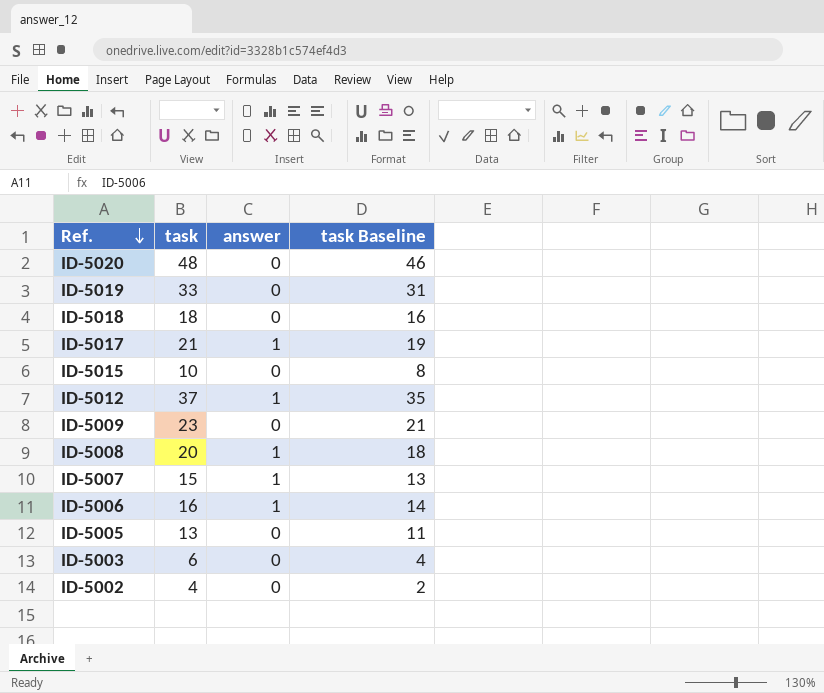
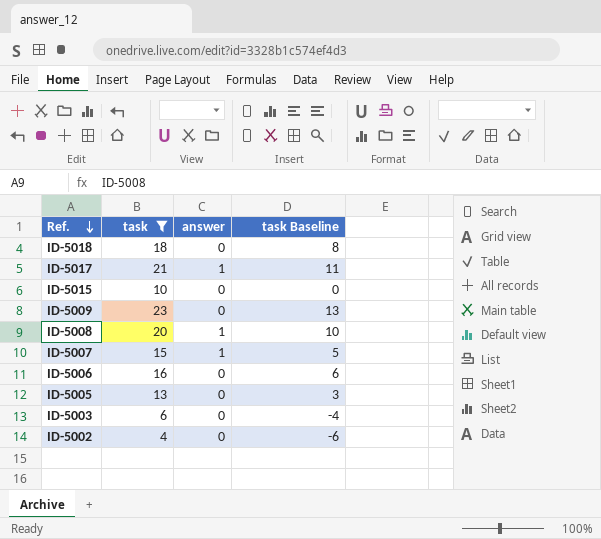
filter: none -> task <= 23
column task Baseline | formula: [task] - 2 -> [task] - 10
ID-5006 | answer: 1 -> 0

